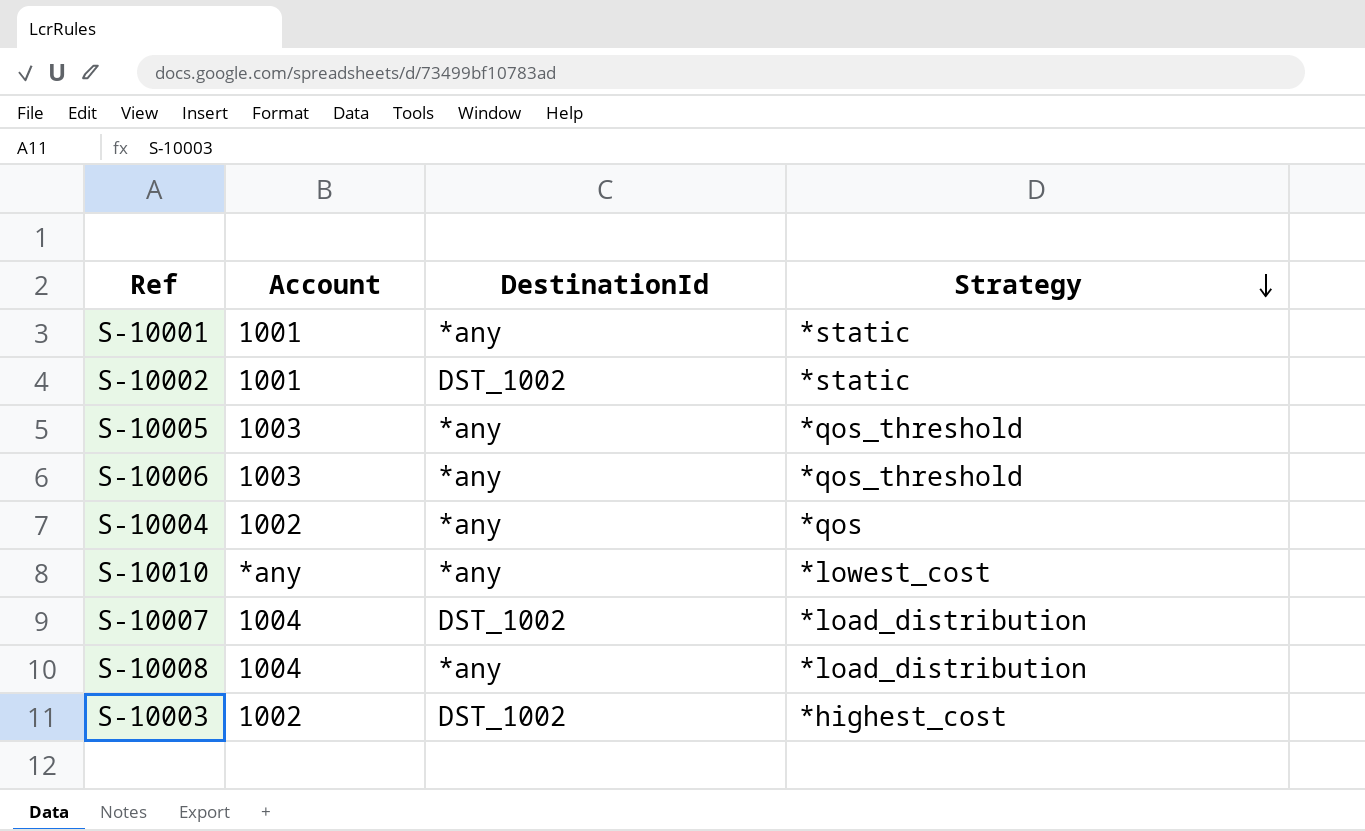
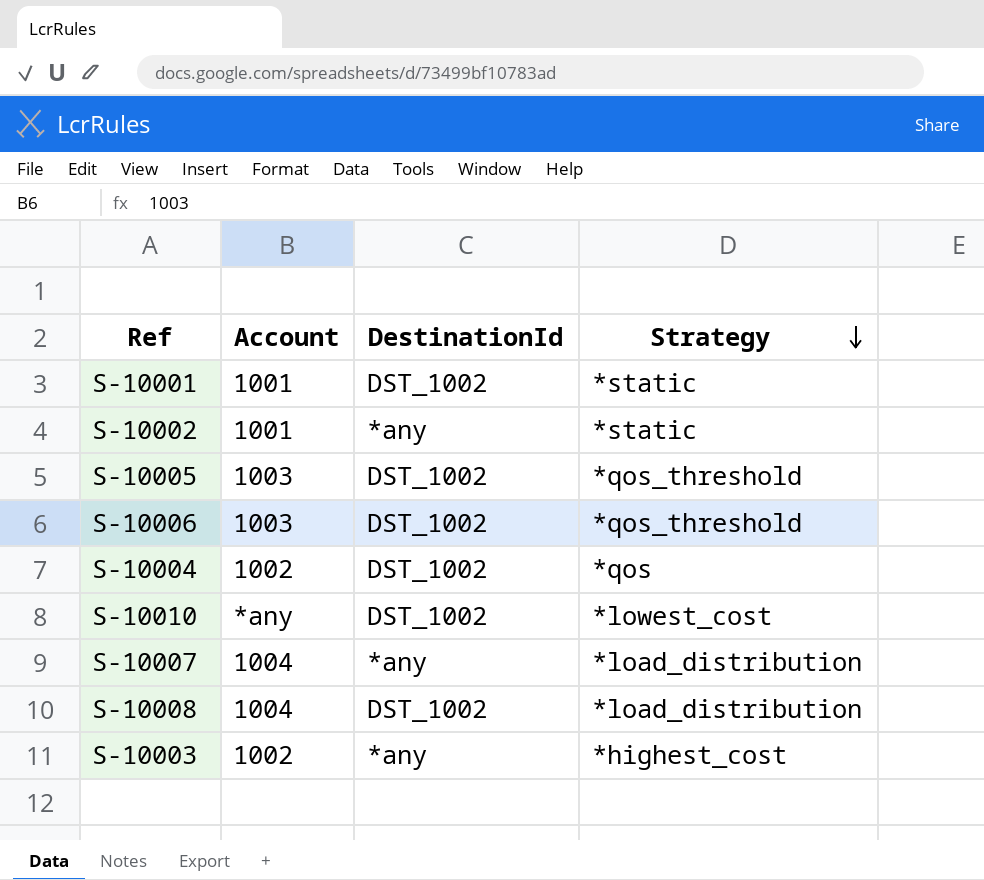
S-10001 | DestinationId: *any -> DST_1002
S-10002 | DestinationId: DST_1002 -> *any
S-10005 | DestinationId: *any -> DST_1002
S-10006 | DestinationId: *any -> DST_1002
S-10004 | DestinationId: *any -> DST_1002
S-10010 | DestinationId: *any -> DST_1002
S-10007 | DestinationId: DST_1002 -> *any
S-10008 | DestinationId: *any -> DST_1002
S-10003 | DestinationId: DST_1002 -> *any

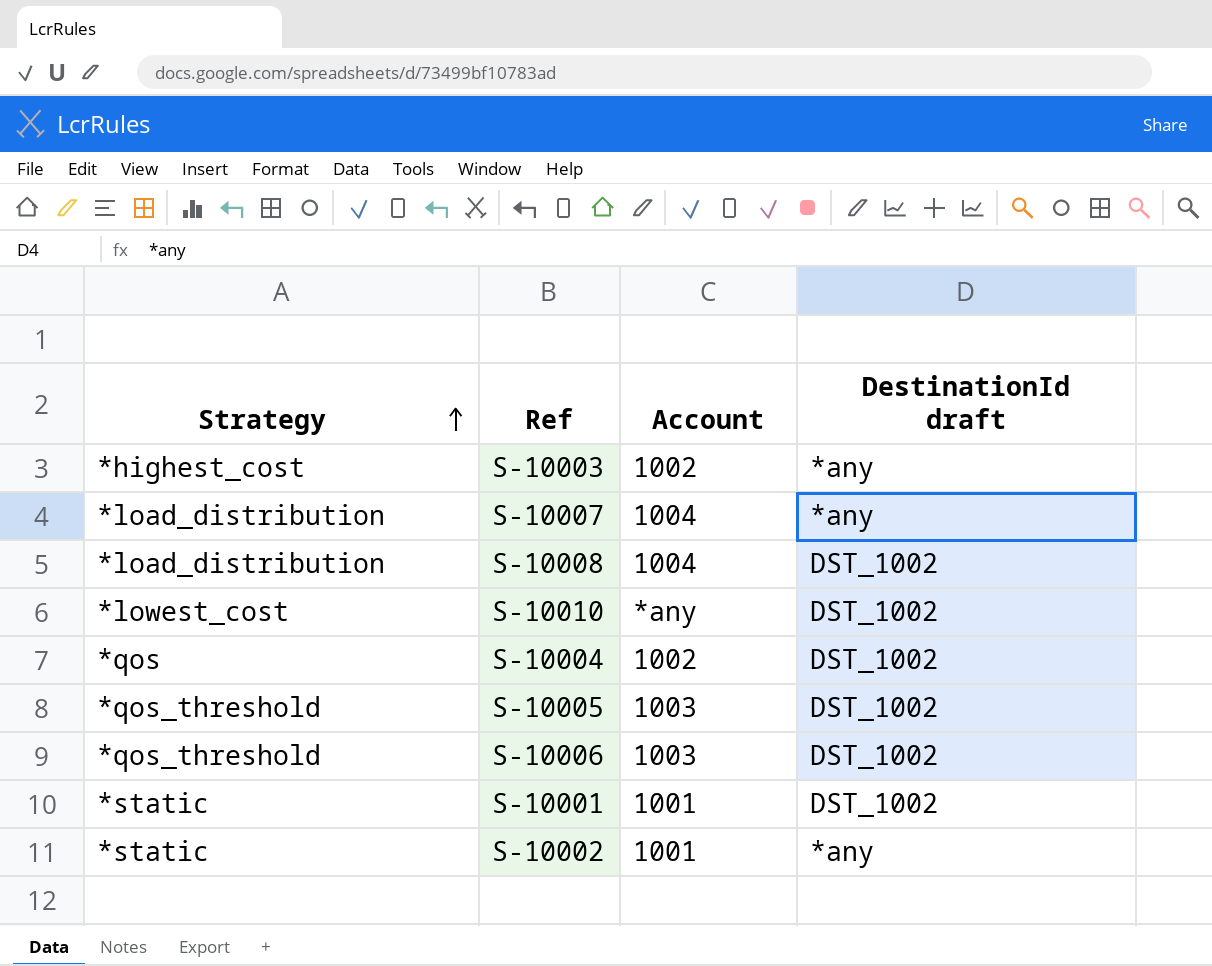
row order: Strategy descending -> Strategy ascending
column Strategy | position: 4 -> 1
column name: DestinationId -> DestinationId draft

